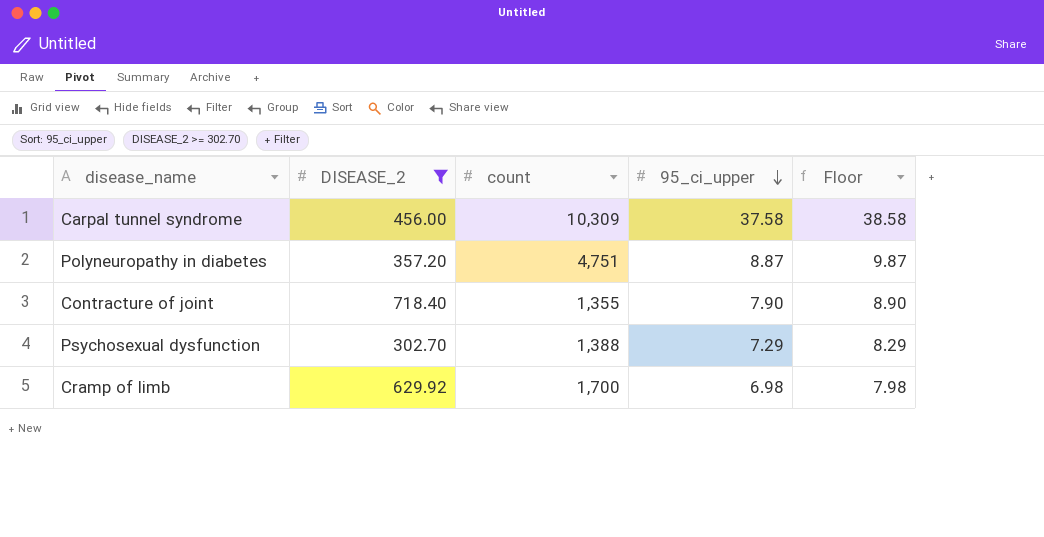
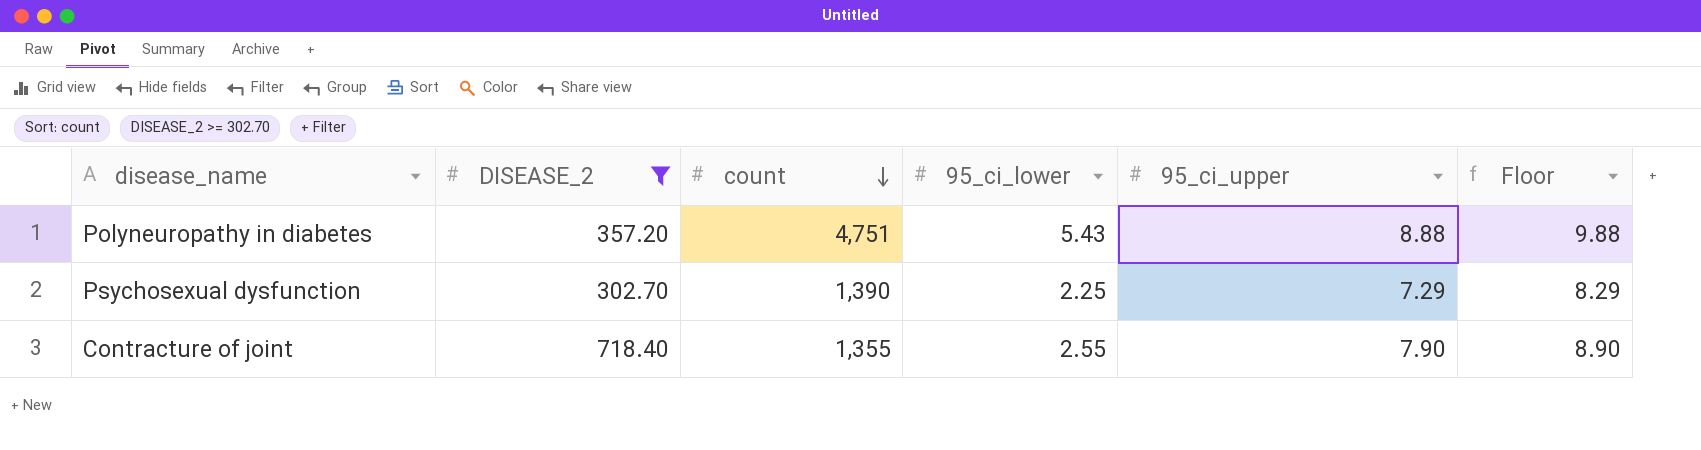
row order: 95_ci_upper descending -> count descending
column 95_ci_lower | position: none -> 4
row Carpal tunnel syndrome: 456.00 | 10,309 | 37.58 | 38.58 -> none
row Cramp of limb: 629.92 | 1,700 | 6.98 | 7.98 -> none
Polyneuropathy in diabetes | 95_ci_upper: 8.87 -> 8.88
Polyneuropathy in diabetes | Floor: 9.87 -> 9.88
Psychosexual dysfunction | count: 1,388 -> 1,390

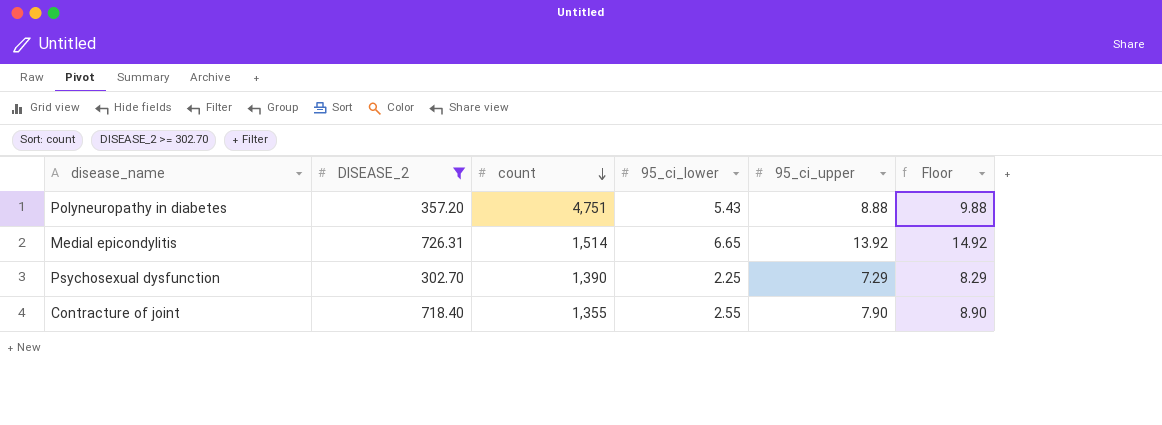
row Medial epicondylitis: none -> 726.31 | 1,514 | 6.65 | 13.92 | 14.92

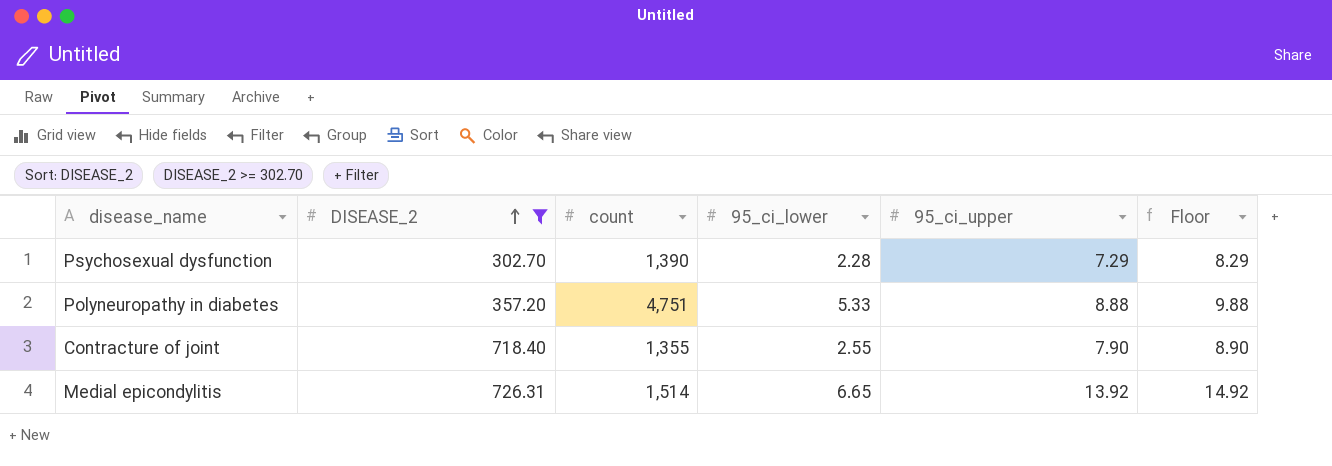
row order: count descending -> DISEASE_2 ascending
Psychosexual dysfunction | 95_ci_lower: 2.25 -> 2.28
Polyneuropathy in diabetes | 95_ci_lower: 5.43 -> 5.33

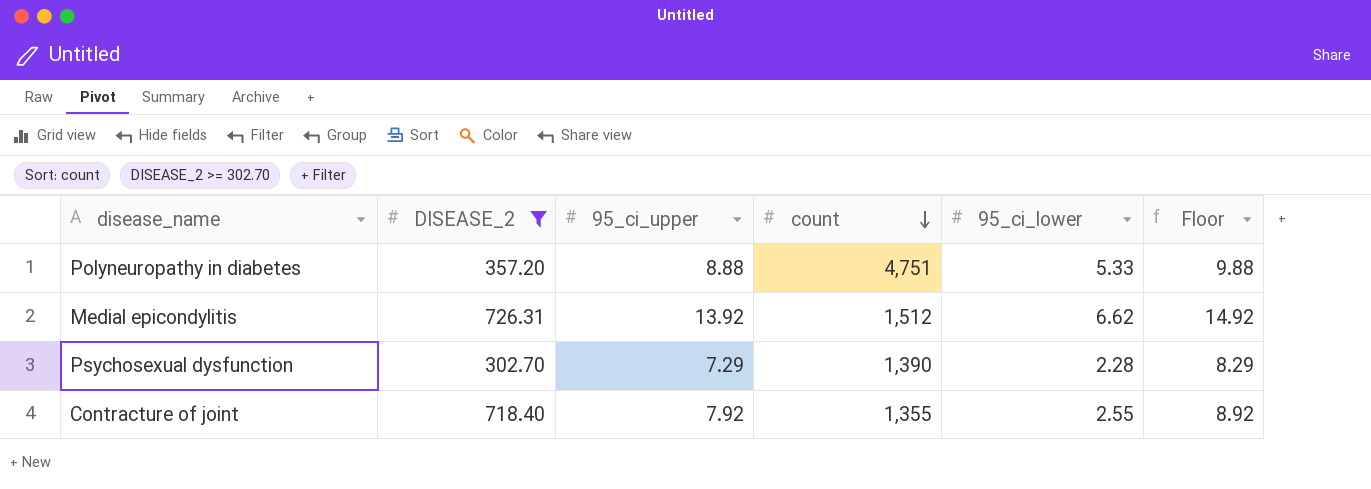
row order: DISEASE_2 ascending -> count descending
column 95_ci_upper | position: 5 -> 3
Medial epicondylitis | count: 1,514 -> 1,512
Medial epicondylitis | 95_ci_lower: 6.65 -> 6.62
Contracture of joint | 95_ci_upper: 7.90 -> 7.92
Contracture of joint | Floor: 8.90 -> 8.92

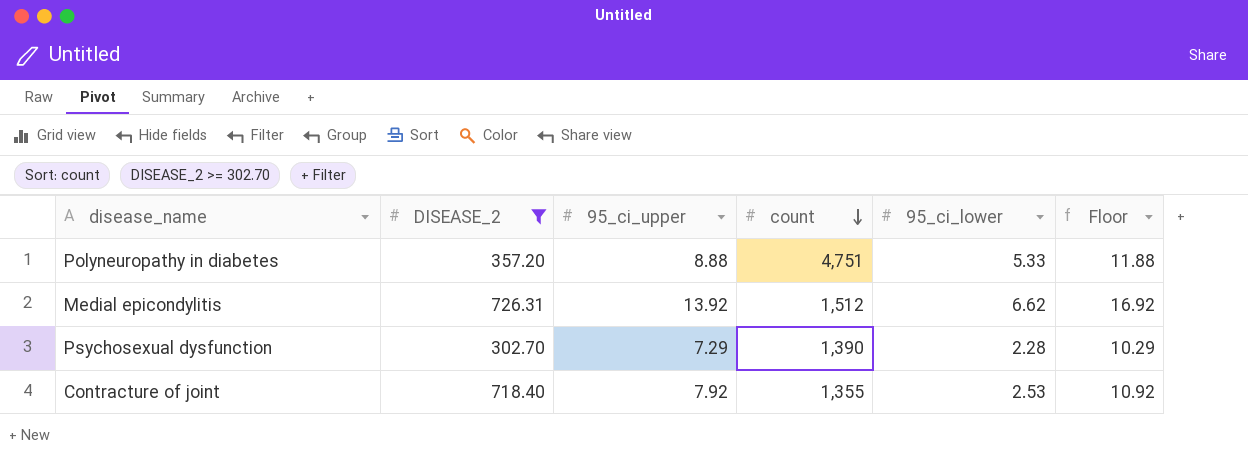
column Floor | formula: [95_ci_upper] + 1 -> [95_ci_upper] + 3
Contracture of joint | 95_ci_lower: 2.55 -> 2.53

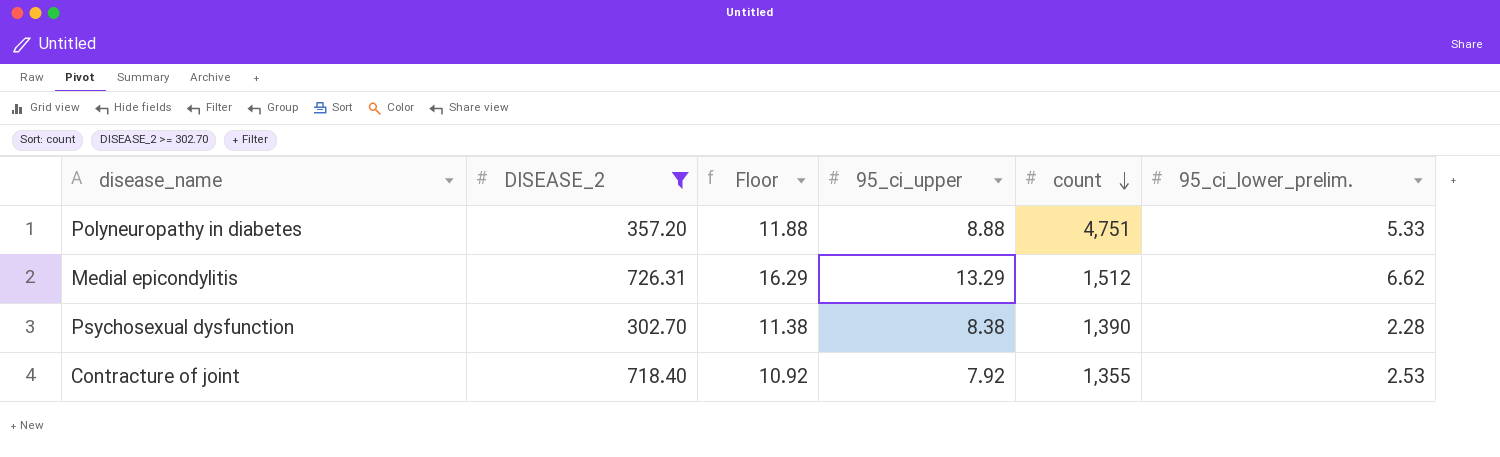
column Floor | position: 6 -> 3
column name: 95_ci_lower -> 95_ci_lower_prelim.
Medial epicondylitis | Floor: 16.92 -> 16.29
Medial epicondylitis | 95_ci_upper: 13.92 -> 13.29
Psychosexual dysfunction | Floor: 10.29 -> 11.38
Psychosexual dysfunction | 95_ci_upper: 7.29 -> 8.38

